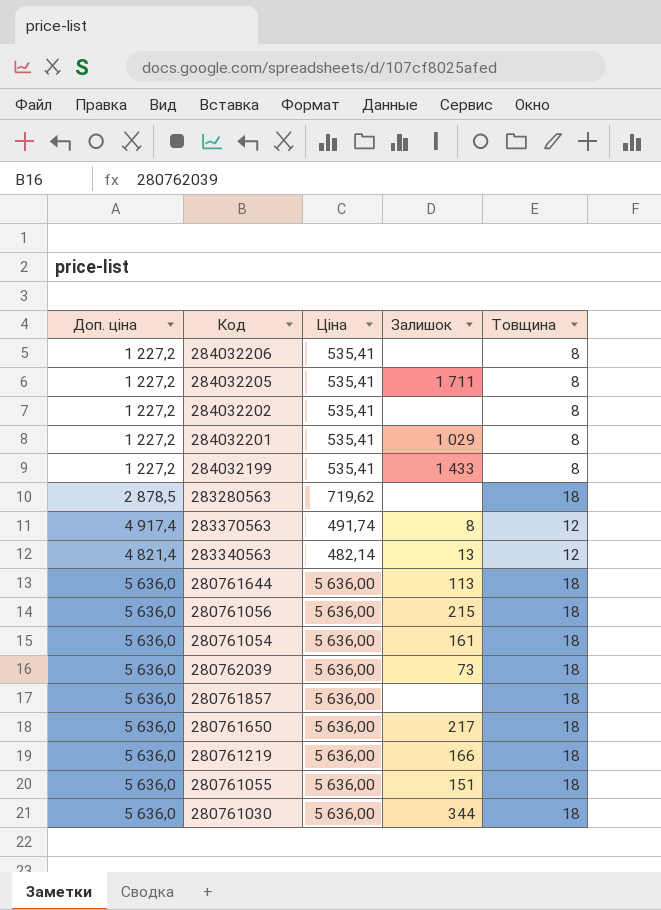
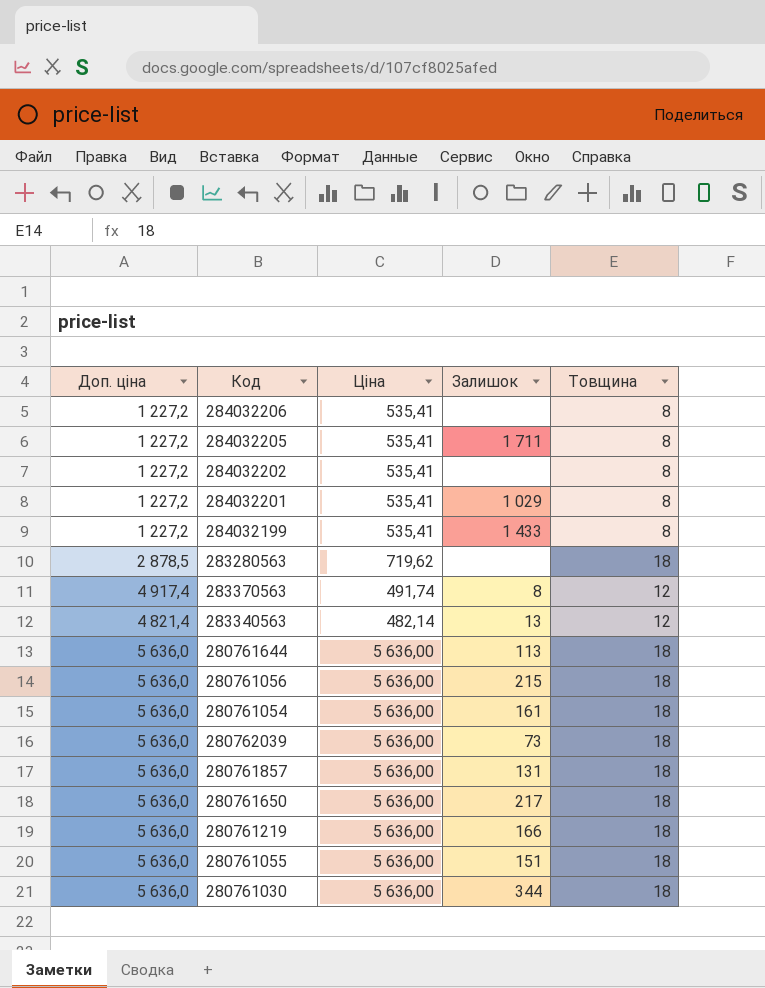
280761857 | Залишок: none -> 131

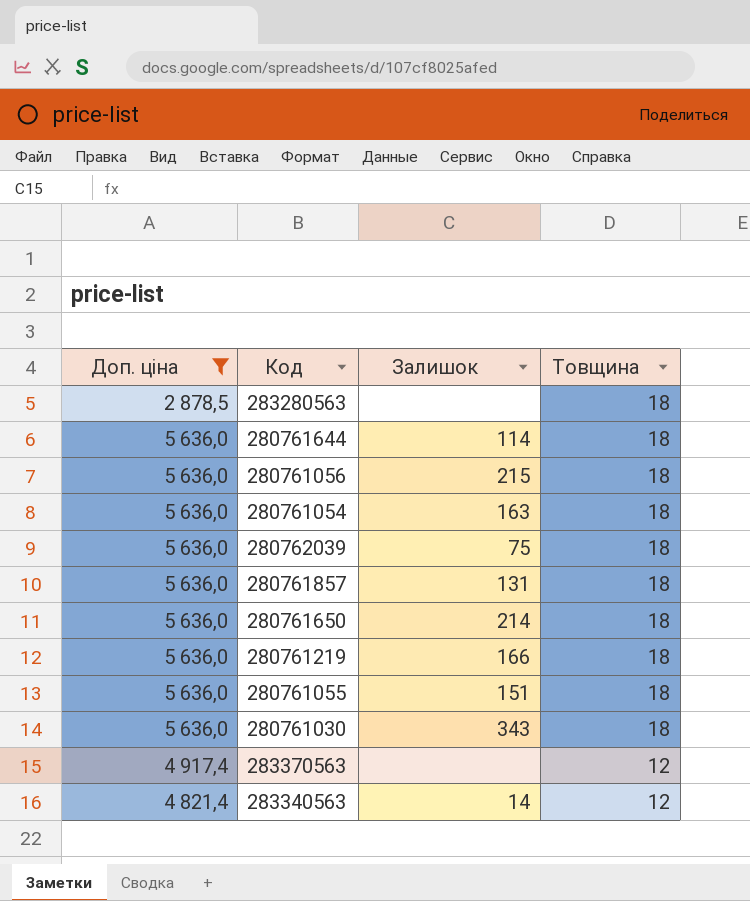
filter: none -> Доп. ціна != 1 227,2
row order: none -> Товщина descending
column Ціна | position: 3 -> none
280761644 | Залишок: 113 -> 114
280761054 | Залишок: 161 -> 163
280762039 | Залишок: 73 -> 75
280761650 | Залишок: 217 -> 214
280761030 | Залишок: 344 -> 343
283370563 | Залишок: 8 -> none
283340563 | Залишок: 13 -> 14

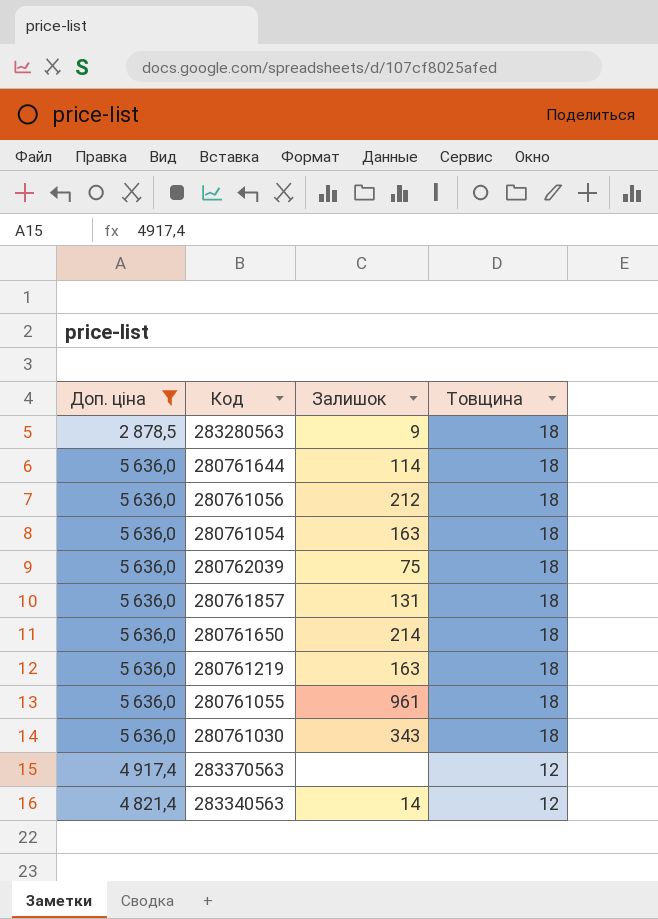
283280563 | Залишок: none -> 9
280761056 | Залишок: 215 -> 212
280761219 | Залишок: 166 -> 163
280761055 | Залишок: 151 -> 961

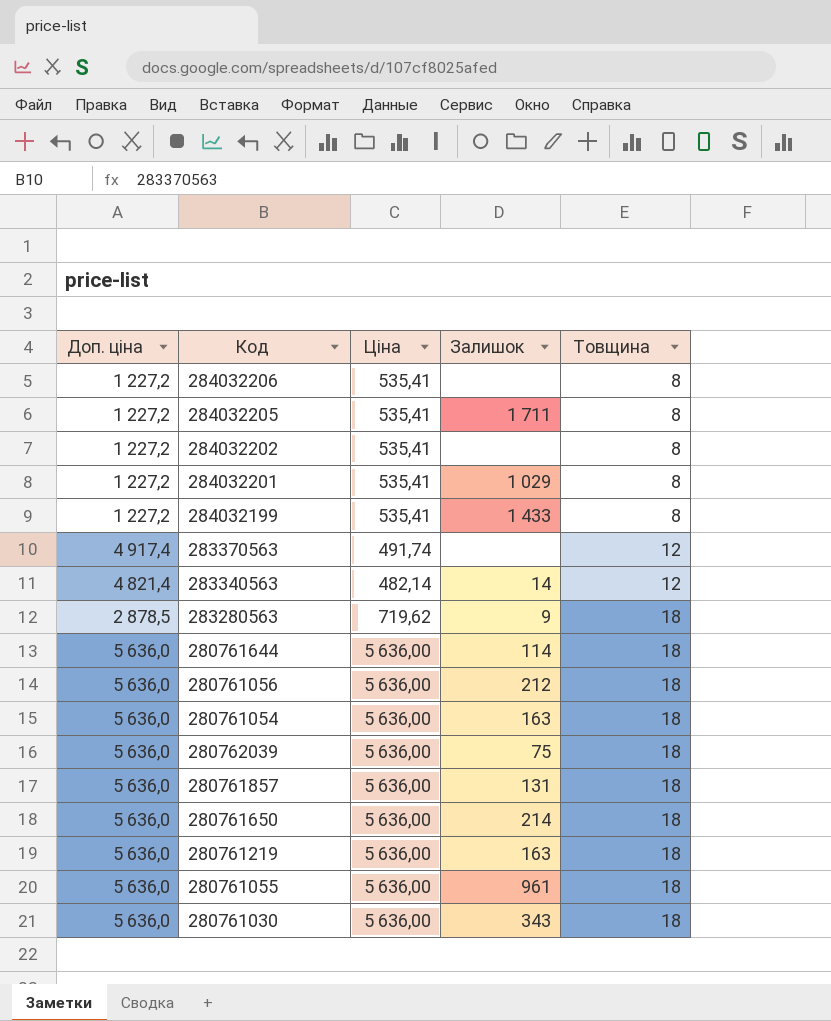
filter: Доп. ціна != 1 227,2 -> none
row order: Товщина descending -> Товщина ascending
column Ціна | position: none -> 3

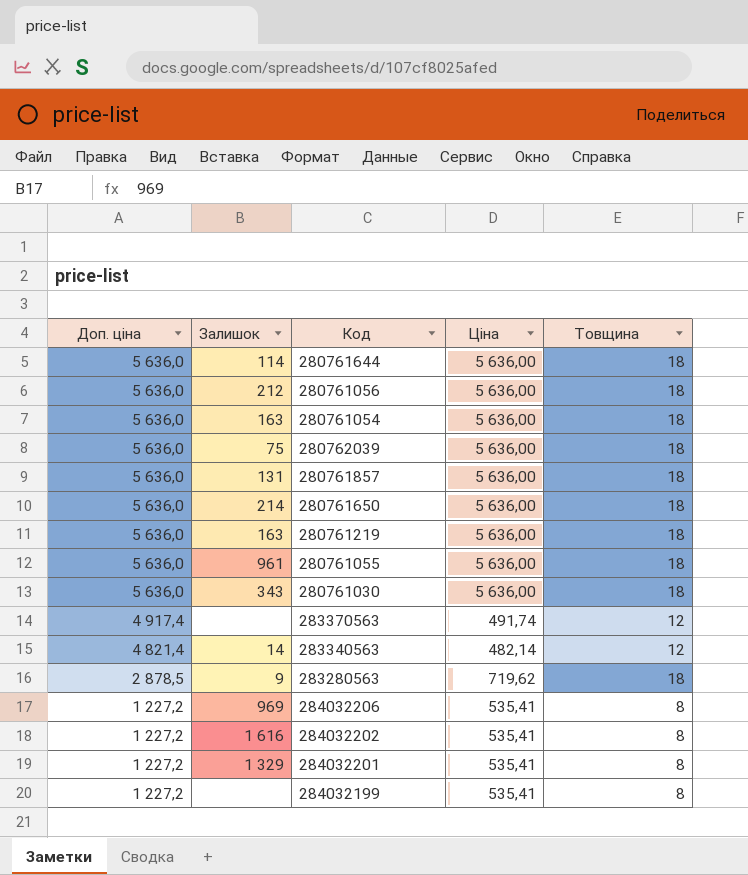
row order: Товщина ascending -> Доп. ціна descending
column Залишок | position: 4 -> 2
row 284032205: 1 227,2 | 535,41 | 1 711 | 8 -> none
284032206 | Залишок: none -> 969
284032202 | Залишок: none -> 1 616
284032201 | Залишок: 1 029 -> 1 329
284032199 | Залишок: 1 433 -> none

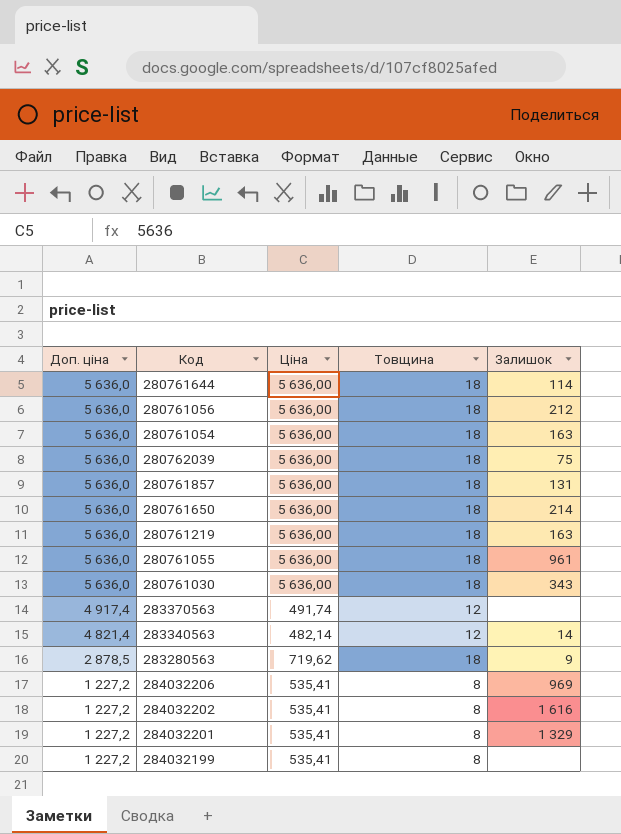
column Залишок | position: 2 -> 5

